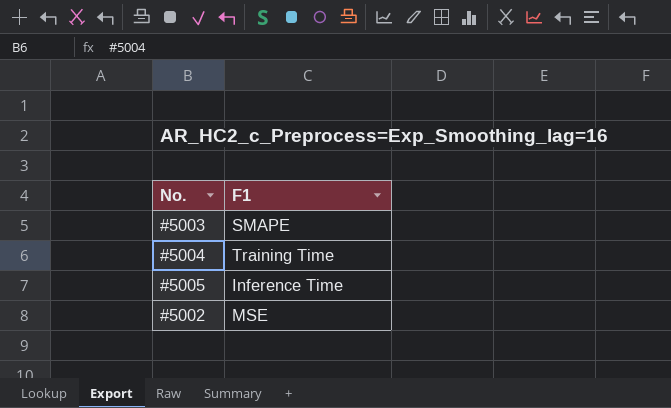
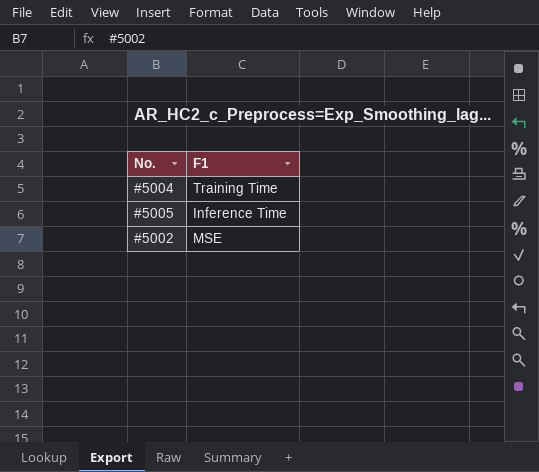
row #5003: SMAPE -> none

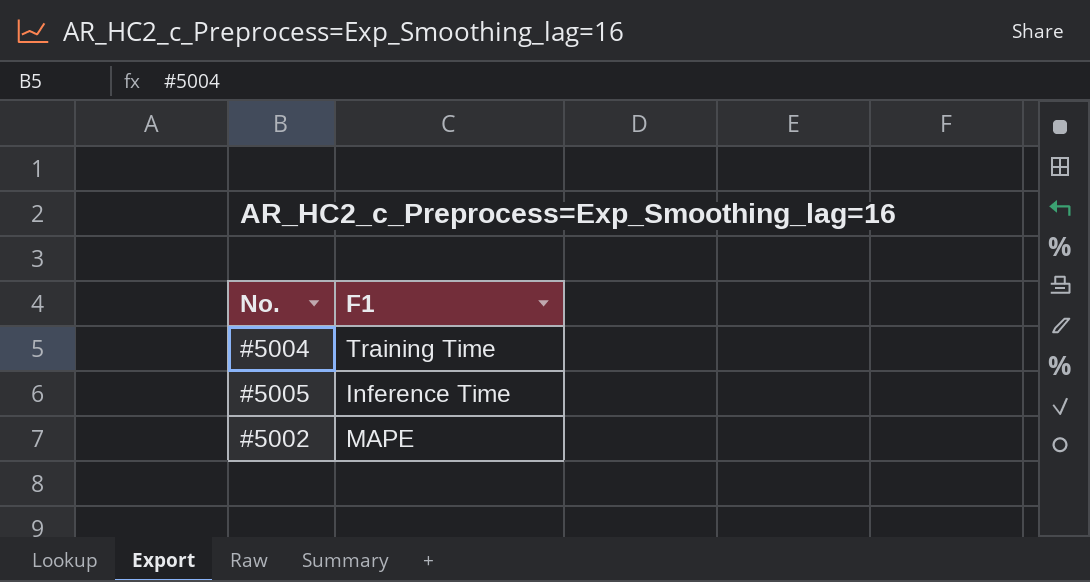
#5002 | F1: MSE -> MAPE

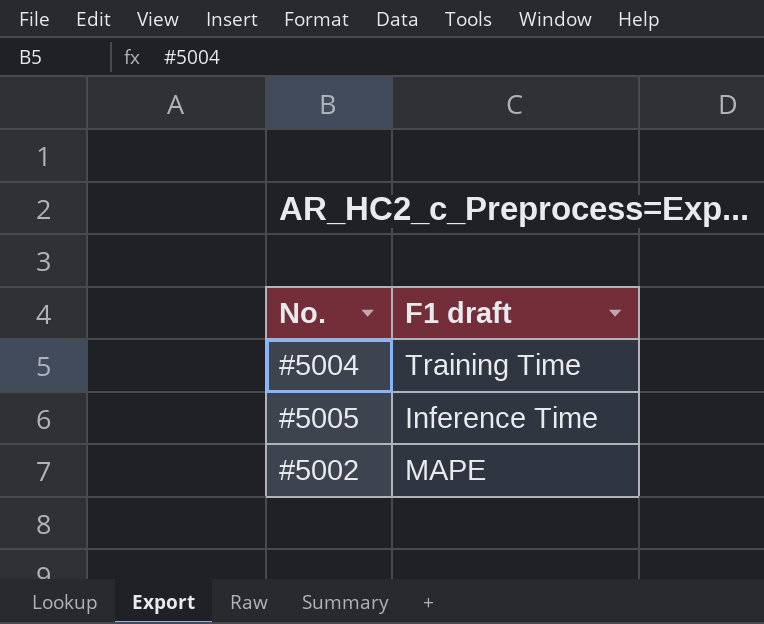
column name: F1 -> F1 draft

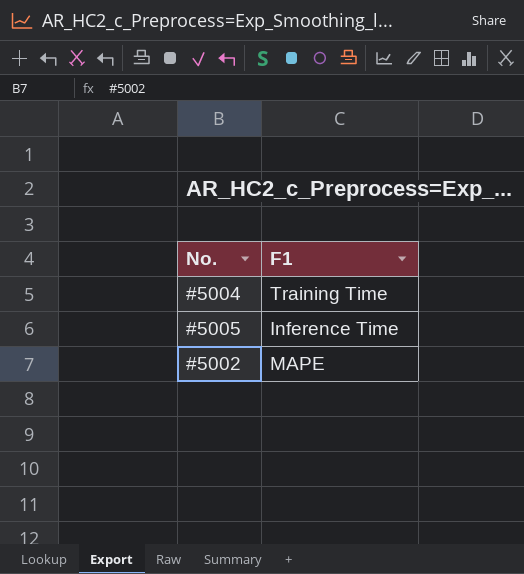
column name: F1 draft -> F1

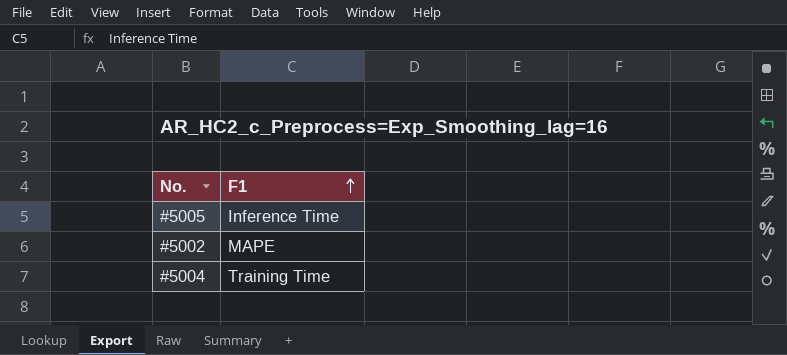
row order: none -> F1 ascending

